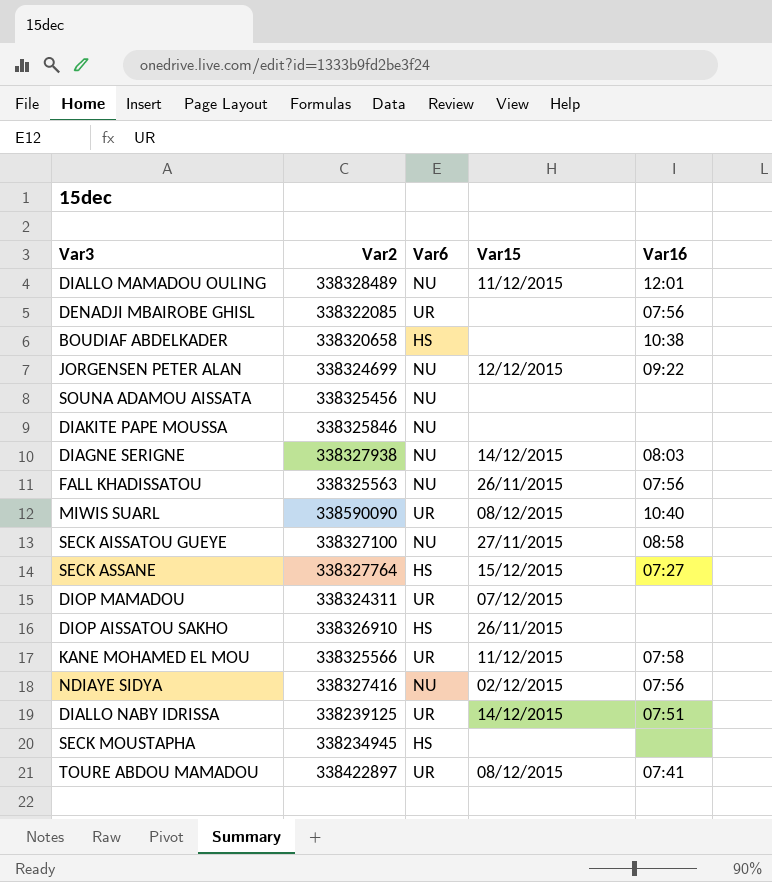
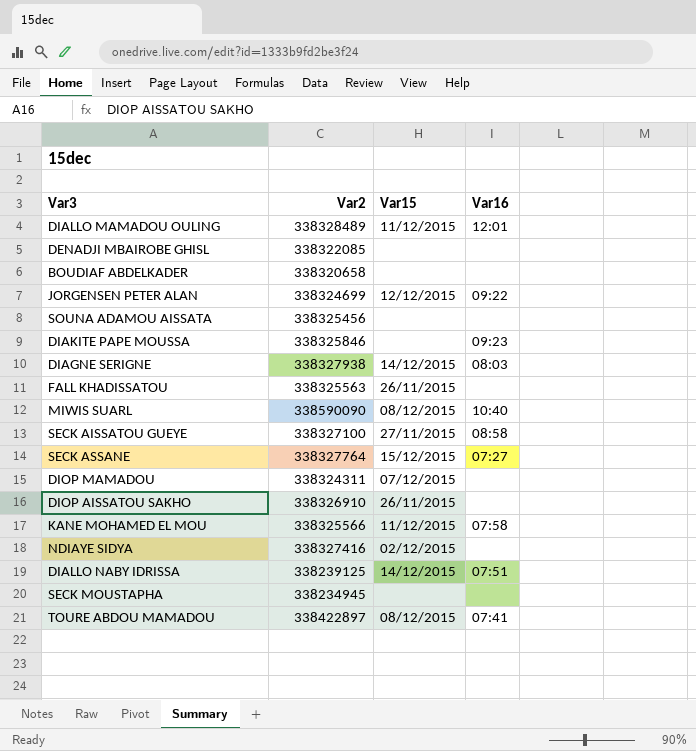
column Var6 | position: 3 -> none
DENADJI MBAIROBE GHISL | Var16: 07:56 -> none
BOUDIAF ABDELKADER | Var16: 10:38 -> none
DIAKITE PAPE MOUSSA | Var16: none -> 09:23
FALL KHADISSATOU | Var16: 07:56 -> none
NDIAYE SIDYA | Var16: 07:56 -> none

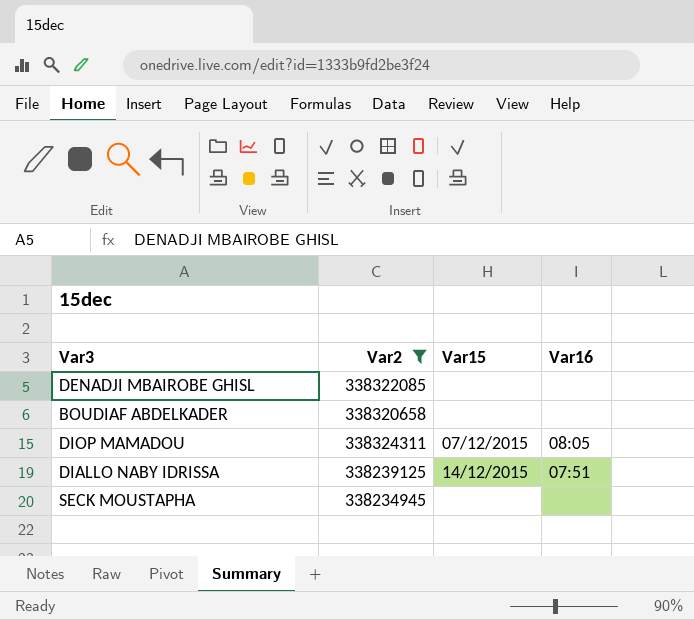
filter: none -> Var2 <= 338324311
DIOP MAMADOU | Var16: none -> 08:05

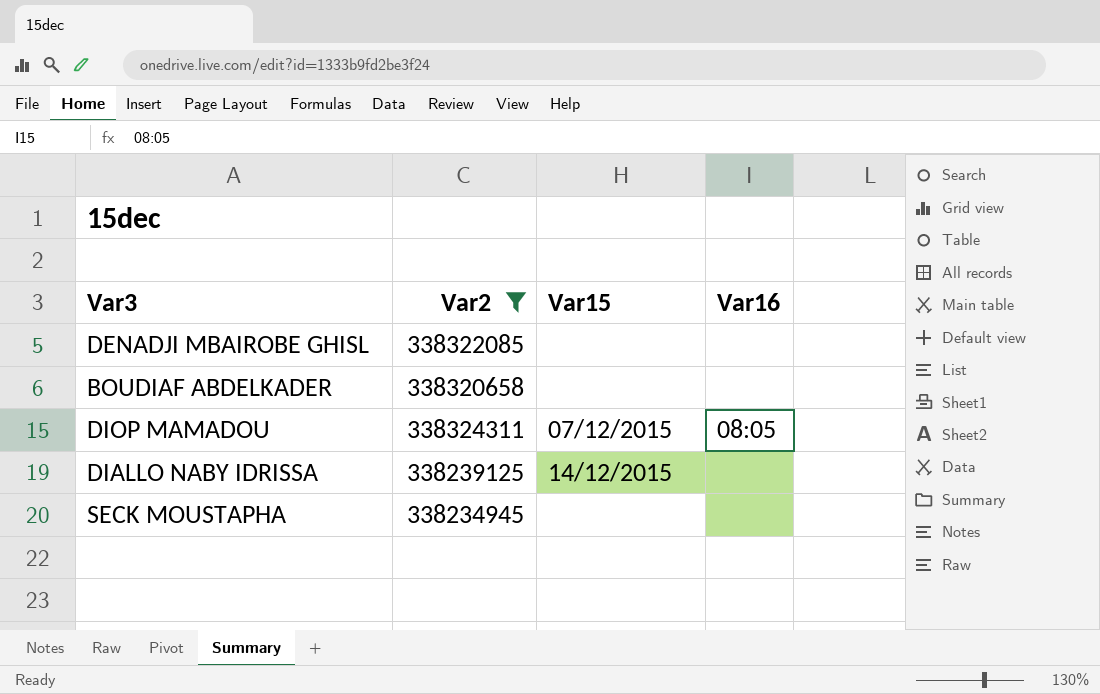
DIALLO NABY IDRISSA | Var16: 07:51 -> none

